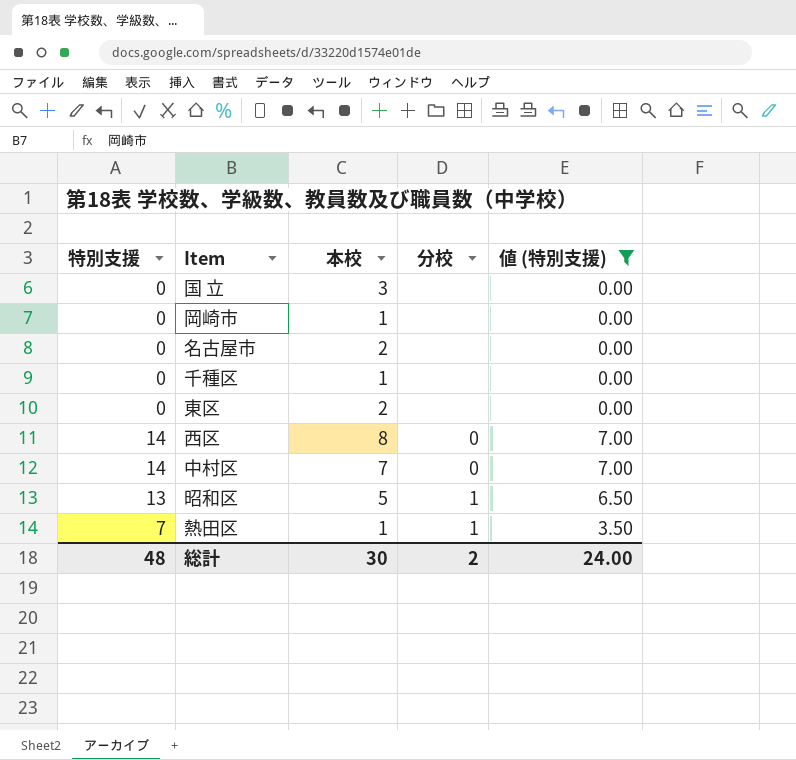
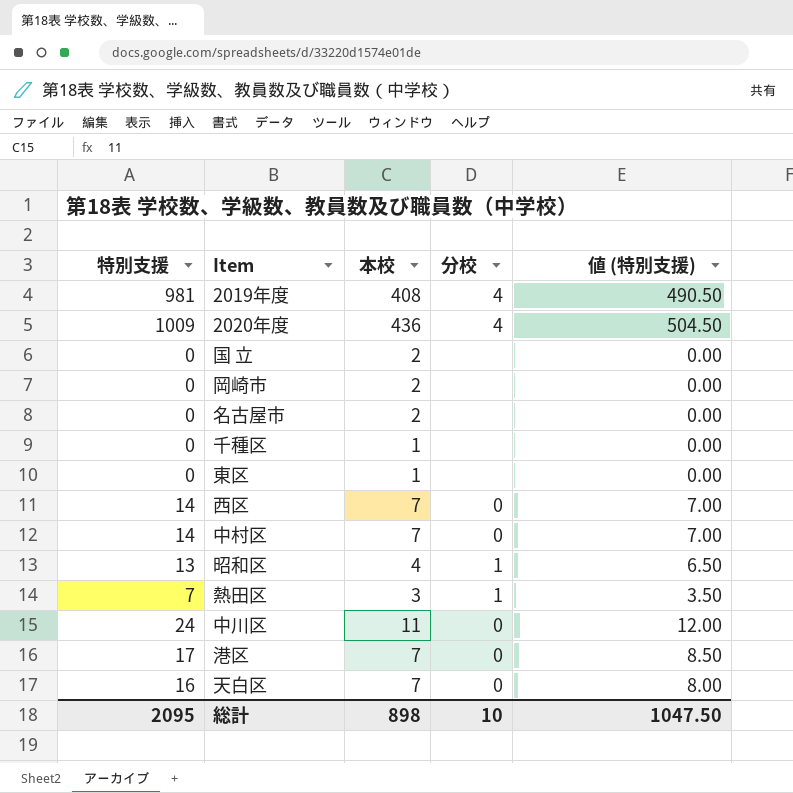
filter: 値 (特別支援) <= 7.00 -> none
国 立 | 本校: 3 -> 2
岡崎市 | 本校: 1 -> 2
東区 | 本校: 2 -> 1
西区 | 本校: 8 -> 7
昭和区 | 本校: 5 -> 4
熱田区 | 本校: 1 -> 3
総計 | 特別支援: 48 -> 2095
総計 | 本校: 30 -> 898
総計 | 分校: 2 -> 10
総計 | 値 (特別支援): 24.00 -> 1047.50

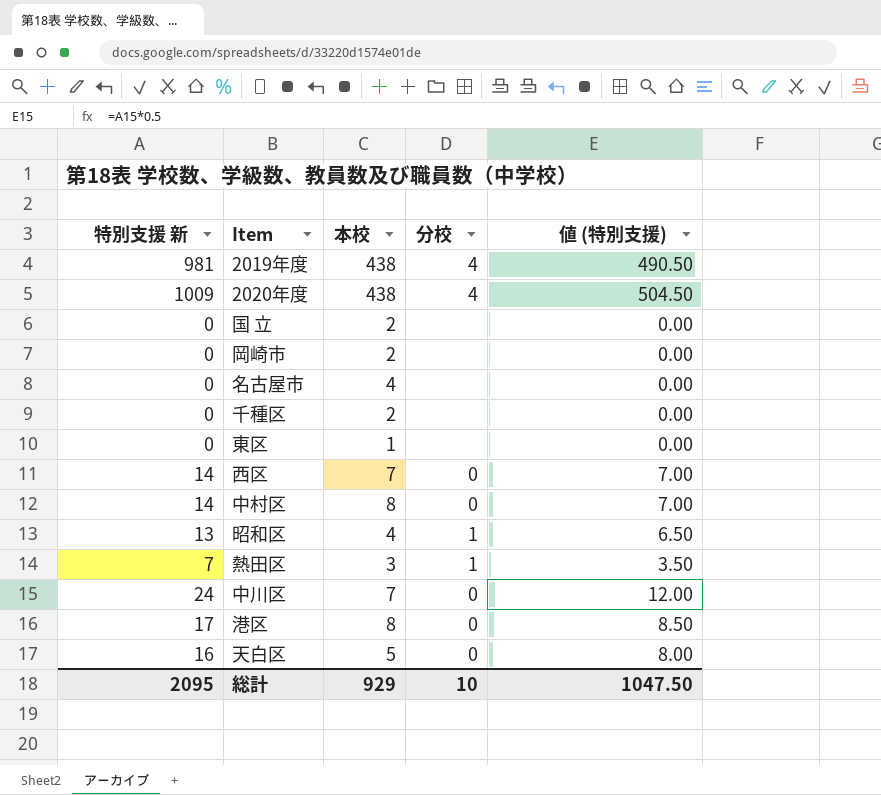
column name: 特別支援 -> 特別支援 新
2019年度 | 本校: 408 -> 438
2020年度 | 本校: 436 -> 438
名古屋市 | 本校: 2 -> 4
千種区 | 本校: 1 -> 2
中村区 | 本校: 7 -> 8
中川区 | 本校: 11 -> 7
港区 | 本校: 7 -> 8
天白区 | 本校: 7 -> 5
総計 | 本校: 898 -> 929

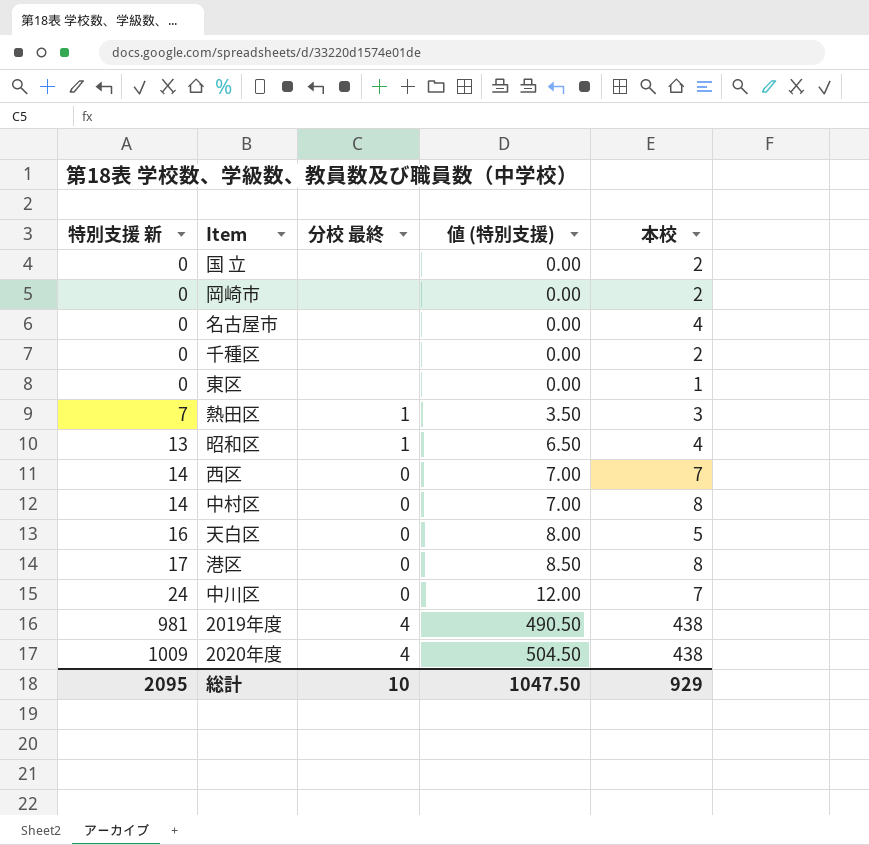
row order: none -> 特別支援 新 ascending
column name: 分校 -> 分校 最終
column 本校 | position: 3 -> 5

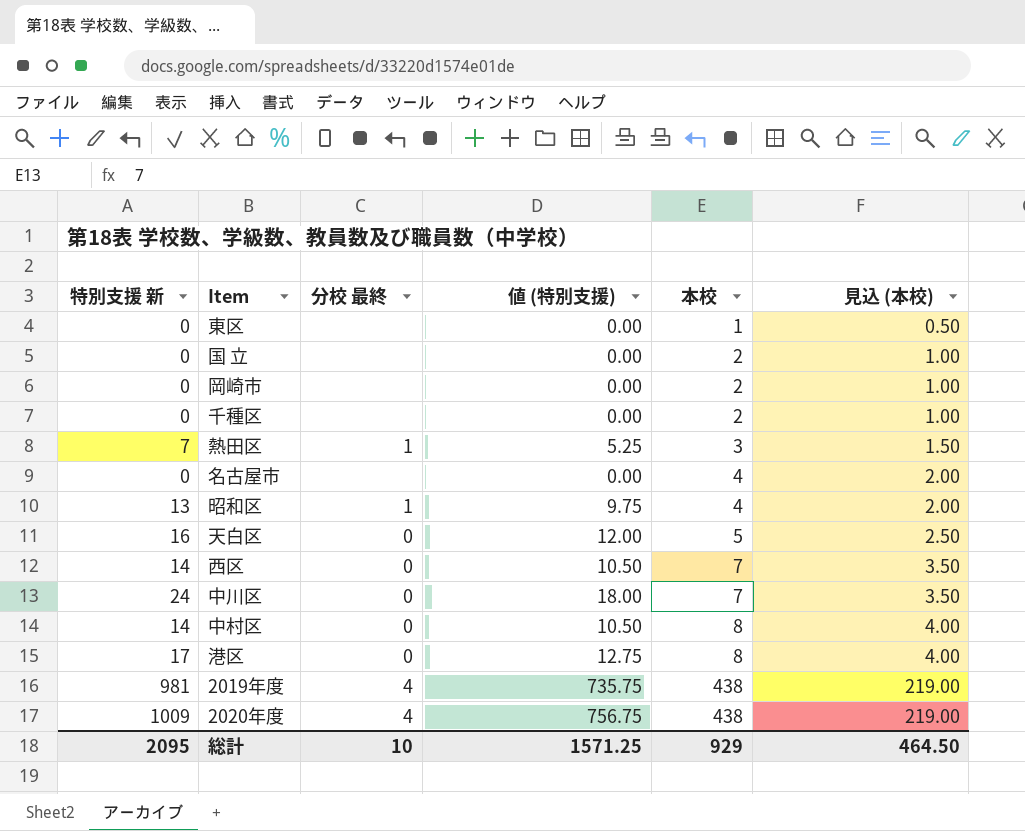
row order: 特別支援 新 ascending -> 本校 ascending
column 値 (特別支援) | formula: [特別支援 新] * 0.5 -> [特別支援 新] * 0.75
column 見込 (本校) | formula: none -> [本校] * 0.5
総計 | 値 (特別支援): 1047.50 -> 1571.25

